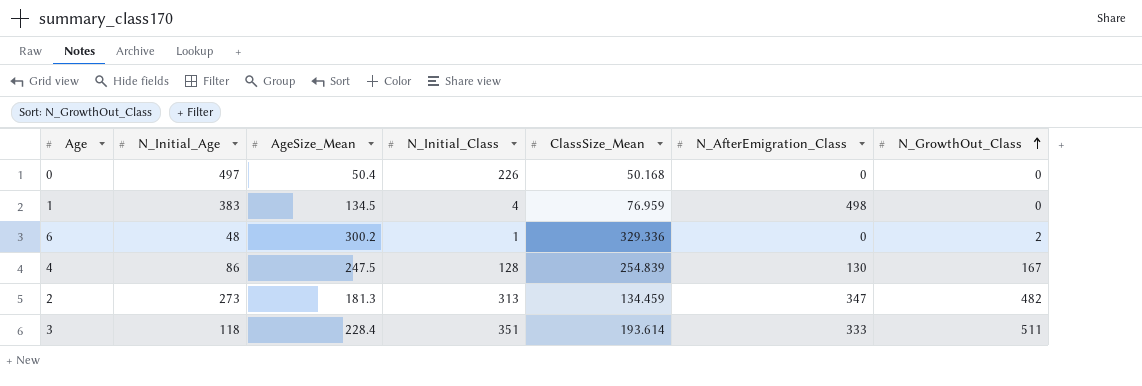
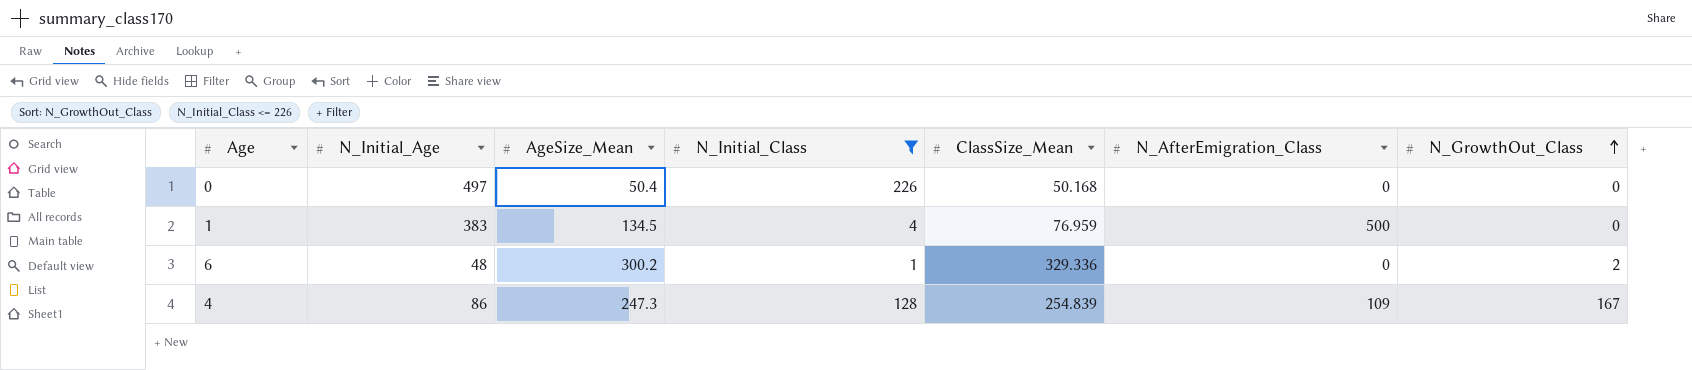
filter: none -> N_Initial_Class <= 226
1 | N_AfterEmigration_Class: 498 -> 500
4 | AgeSize_Mean: 247.5 -> 247.3
4 | N_AfterEmigration_Class: 130 -> 109

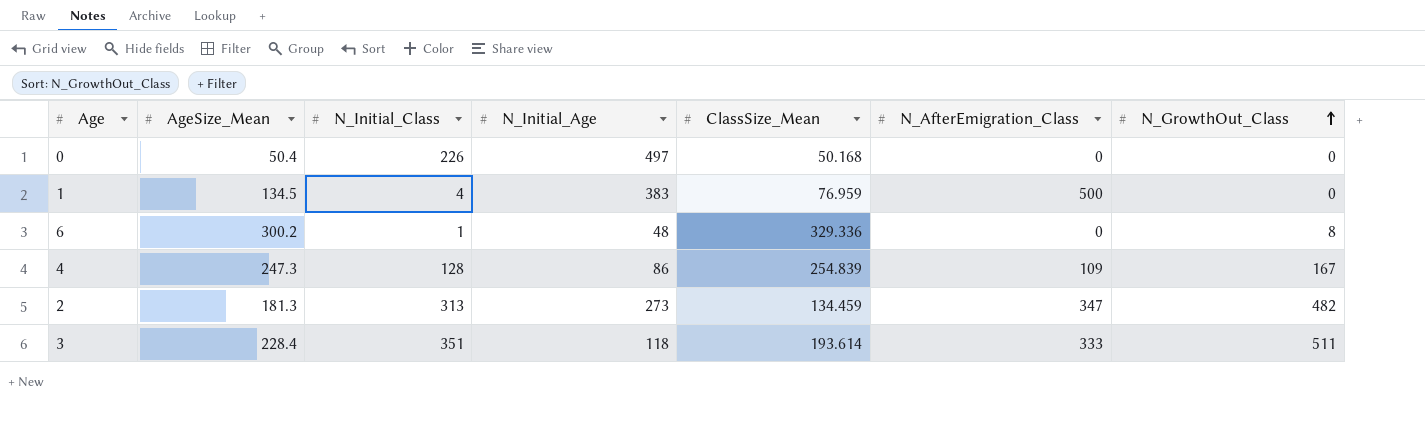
filter: N_Initial_Class <= 226 -> none
column N_Initial_Age | position: 2 -> 4
6 | N_GrowthOut_Class: 2 -> 8

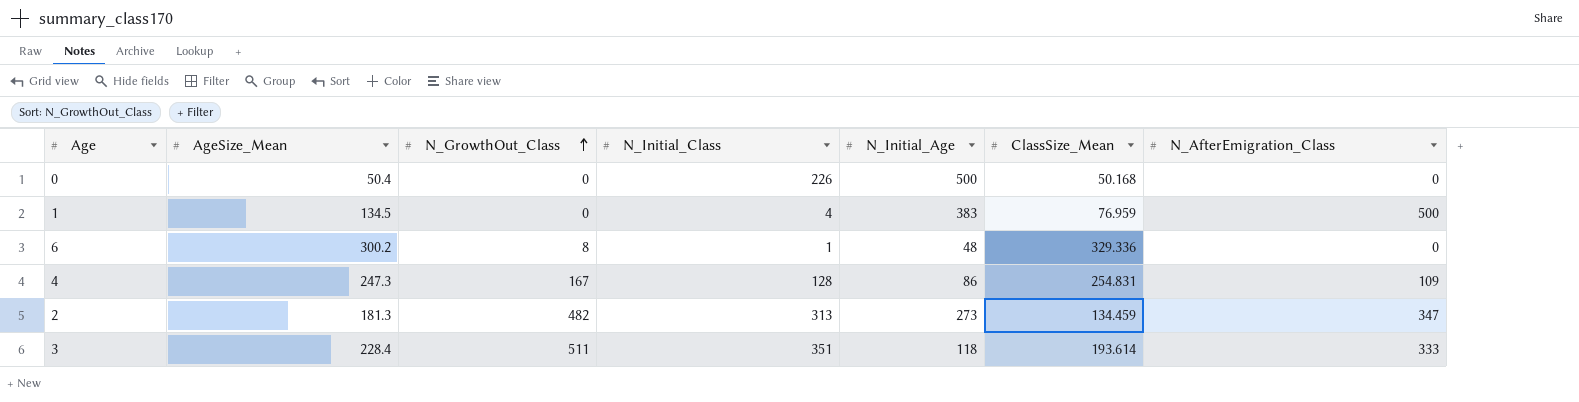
column N_GrowthOut_Class | position: 7 -> 3
0 | N_Initial_Age: 497 -> 500
4 | ClassSize_Mean: 254.839 -> 254.831

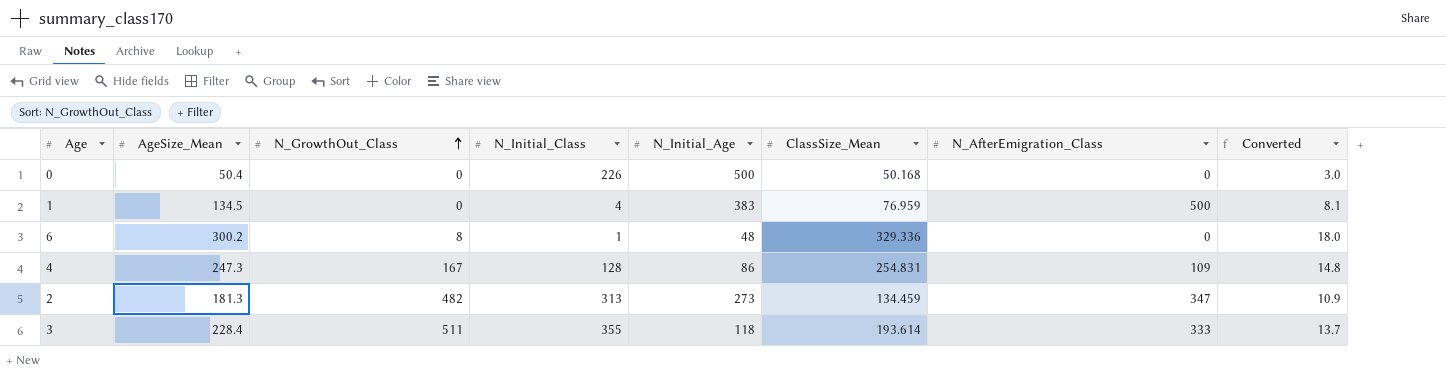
column Converted | formula: none -> [AgeSize_Mean] * 0.06
3 | N_Initial_Class: 351 -> 355

